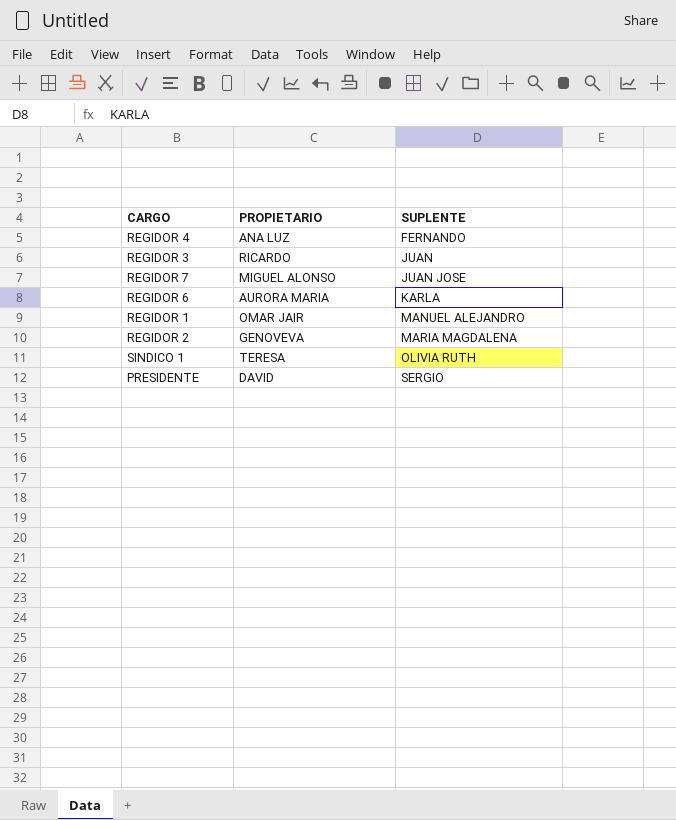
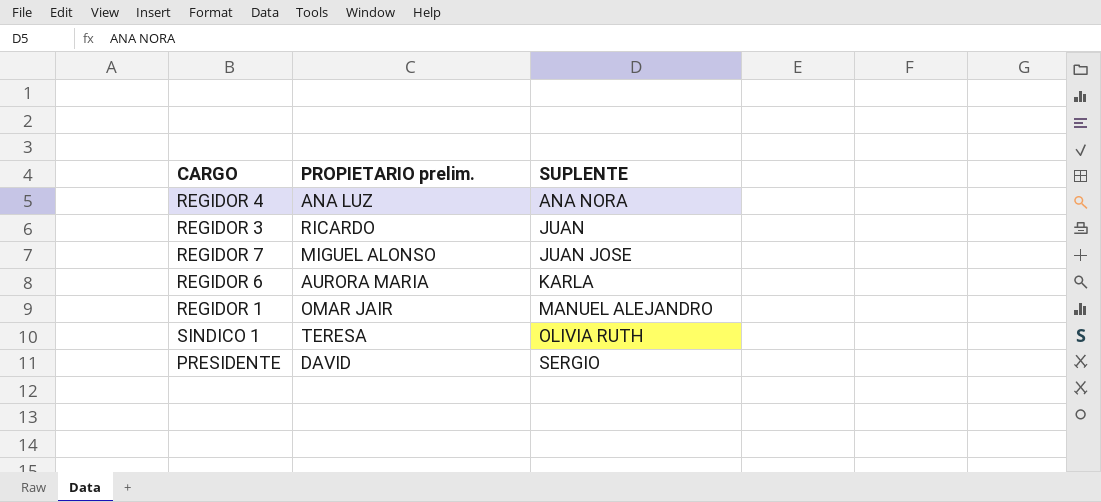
column name: PROPIETARIO -> PROPIETARIO prelim.
row REGIDOR 2: GENOVEVA | MARIA MAGDALENA -> none
REGIDOR 4 | SUPLENTE: FERNANDO -> ANA NORA

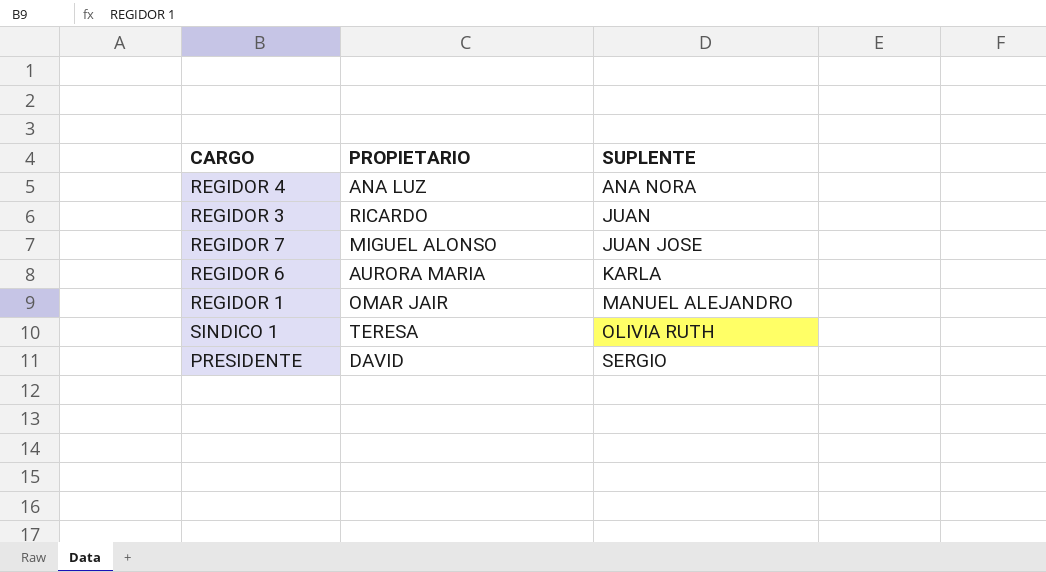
column name: PROPIETARIO prelim. -> PROPIETARIO

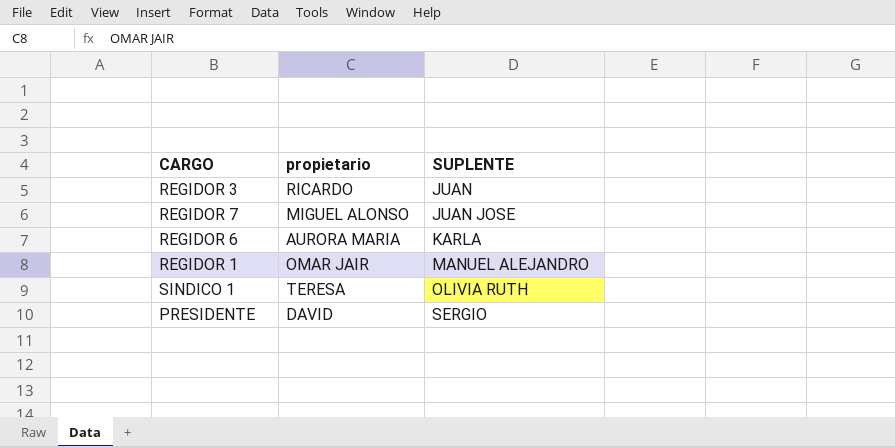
column name: PROPIETARIO -> propietario
row REGIDOR 4: ANA LUZ | ANA NORA -> none

